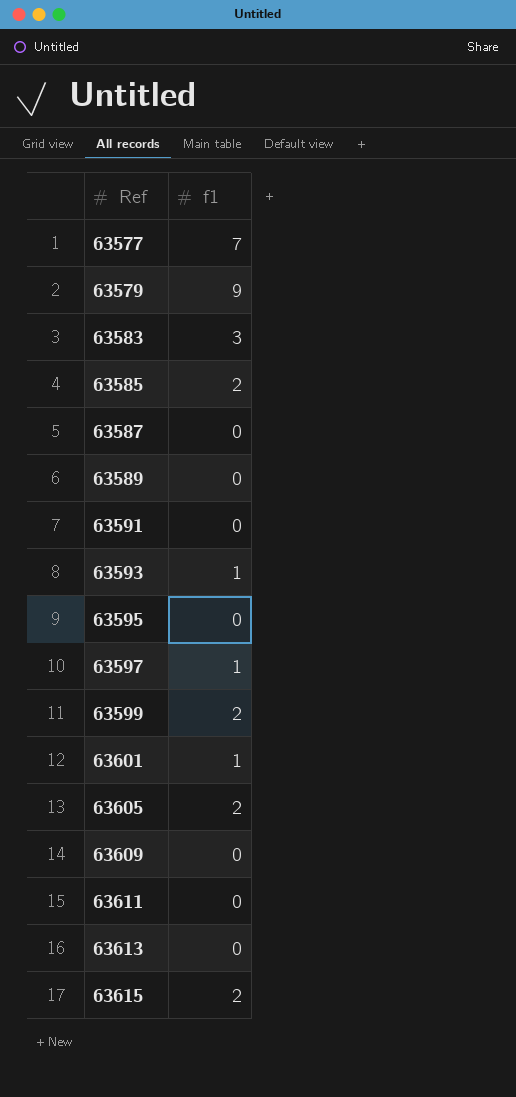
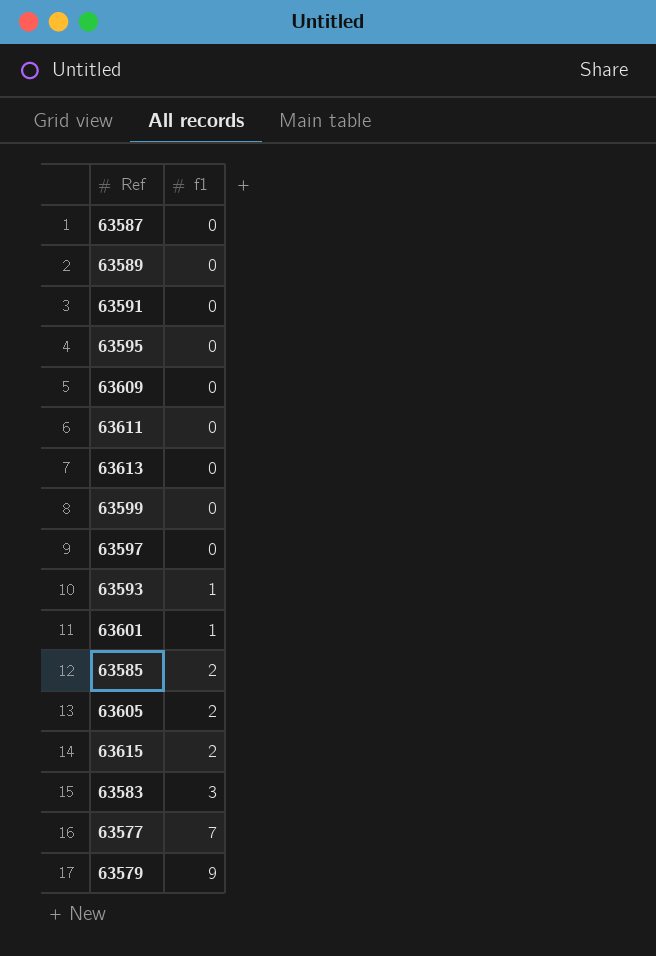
row order: Ref ascending -> f1 ascending
63599 | f1: 2 -> 0
63597 | f1: 1 -> 0

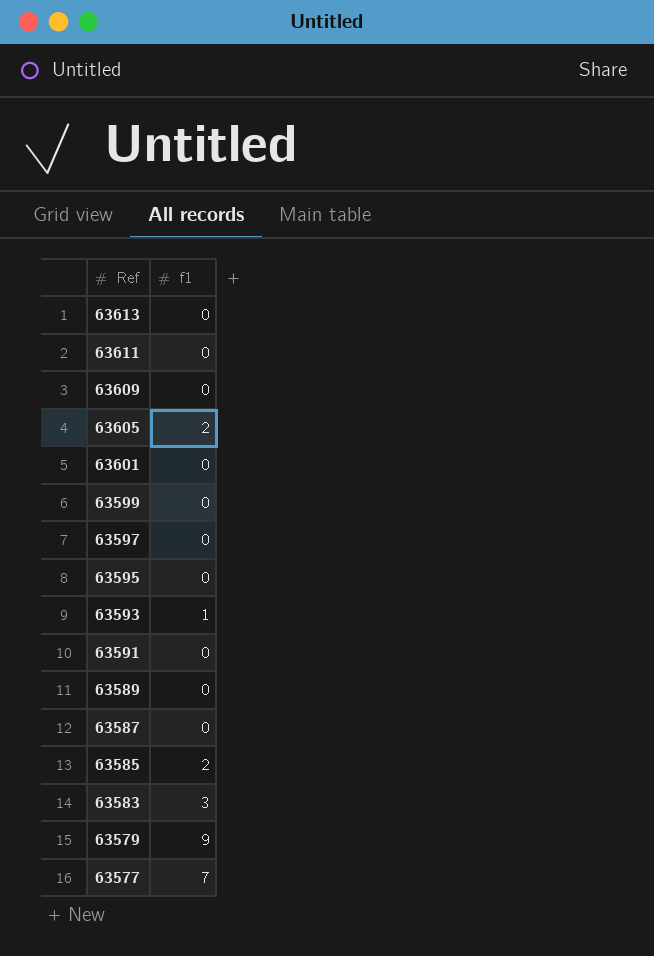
row order: f1 ascending -> Ref descending
row 63615: 2 -> none
63601 | f1: 1 -> 0

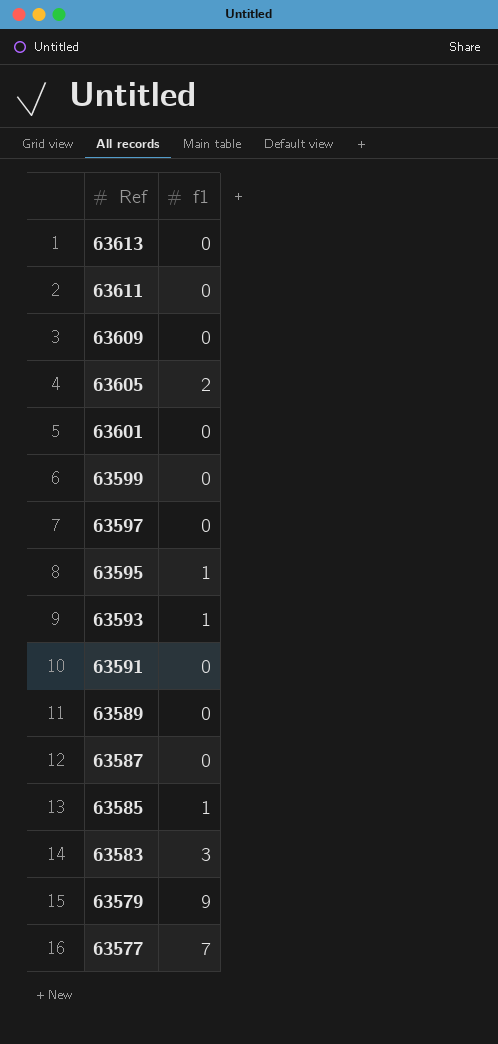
63595 | f1: 0 -> 1
63585 | f1: 2 -> 1

